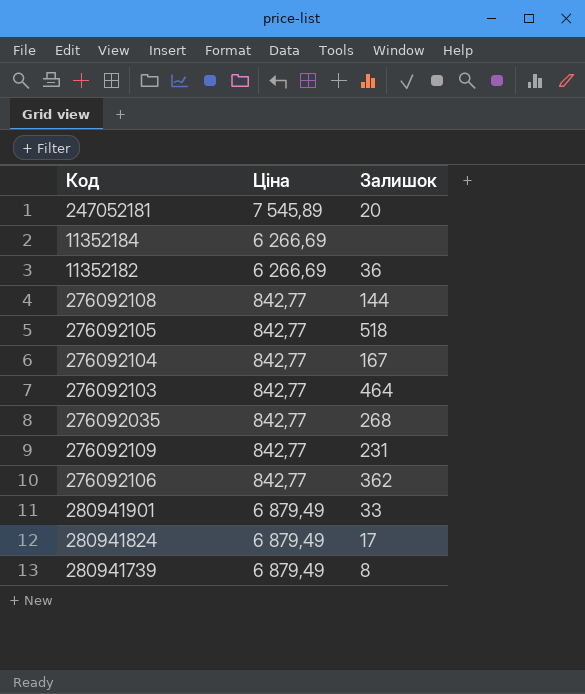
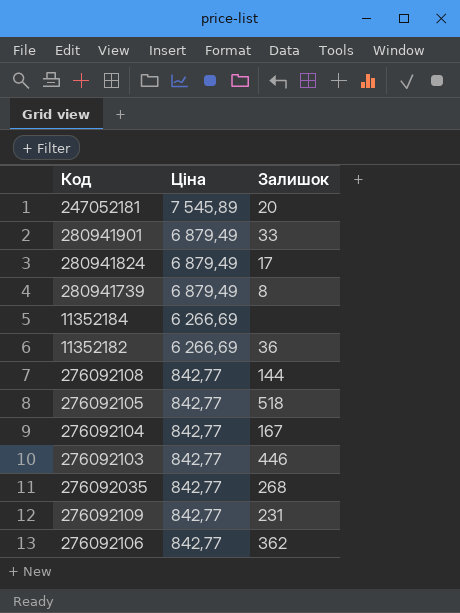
row order: none -> Ціна descending
276092103 | Залишок: 464 -> 446

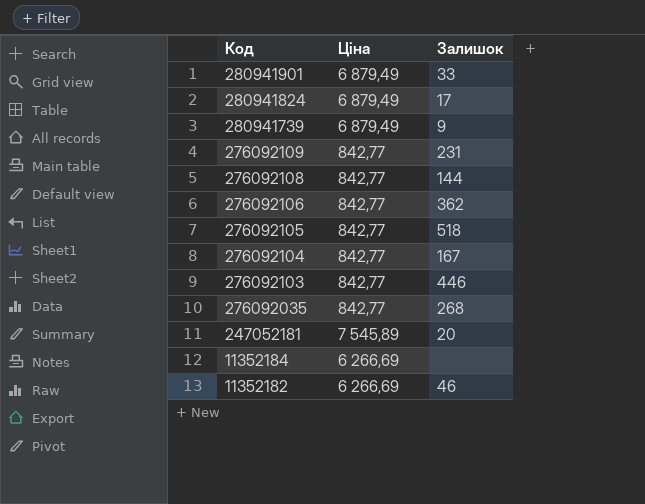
row order: Ціна descending -> Код descending
280941739 | Залишок: 8 -> 9
11352182 | Залишок: 36 -> 46

